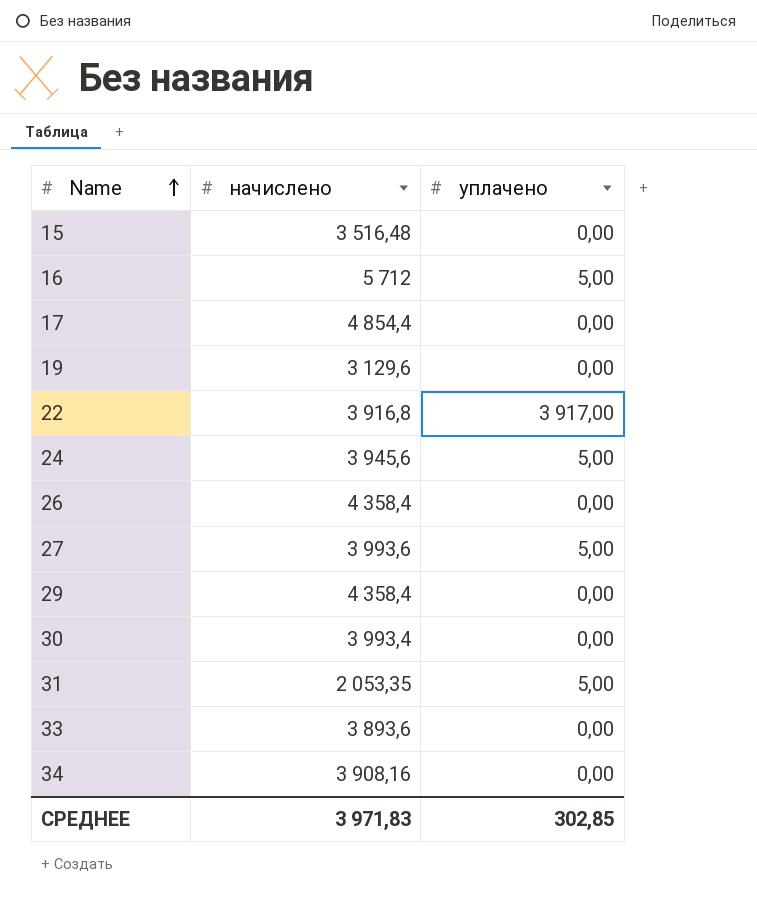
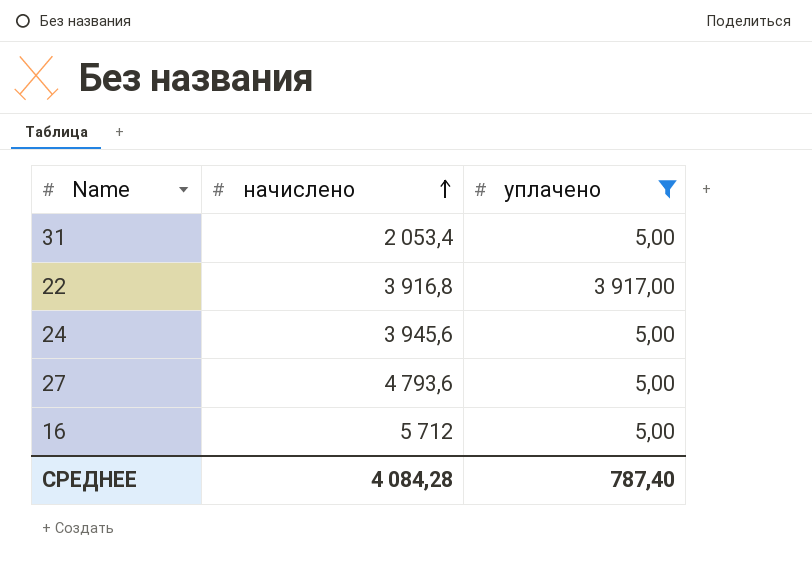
filter: none -> уплачено != 0,00
row order: Name ascending -> начислено ascending
31 | начислено: 2 053,35 -> 2 053,4
27 | начислено: 3 993,6 -> 4 793,6
СРЕДНЕЕ | начислено: 3 971,83 -> 4 084,28
СРЕДНЕЕ | уплачено: 302,85 -> 787,40

